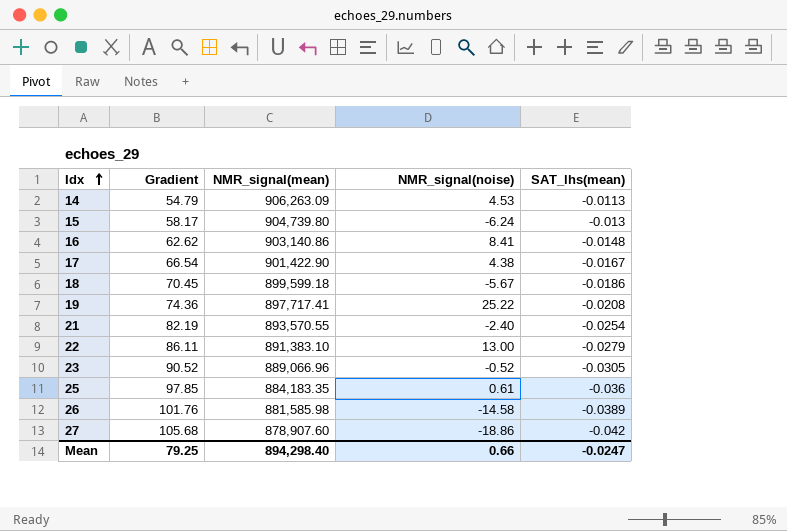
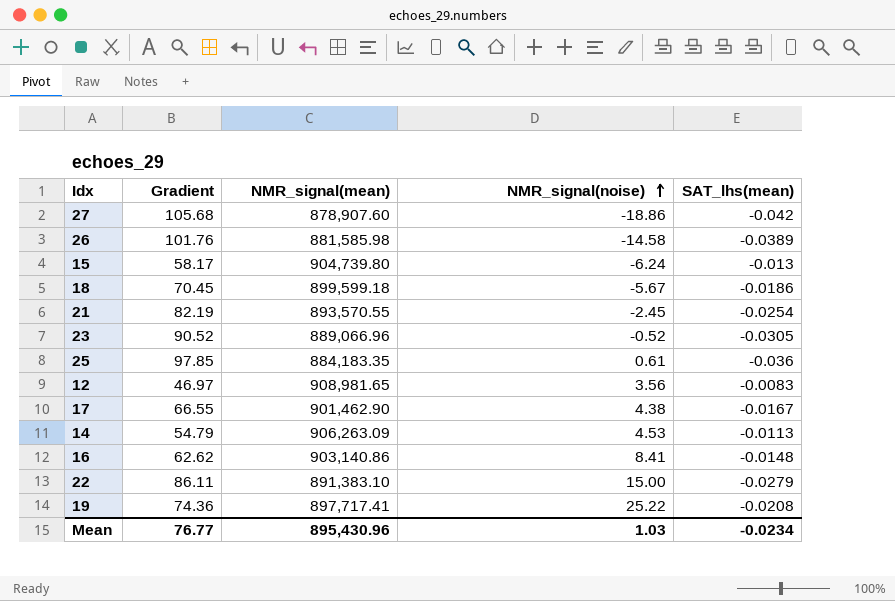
row order: Idx ascending -> NMR_signal(noise) ascending
21 | NMR_signal(noise): -2.40 -> -2.45
row 12: none -> 46.97 | 908,981.65 | 3.56 | -0.0083
17 | Gradient: 66.54 -> 66.55
17 | NMR_signal(mean): 901,422.90 -> 901,462.90
22 | NMR_signal(noise): 13.00 -> 15.00
Mean | Gradient: 79.25 -> 76.77
Mean | NMR_signal(mean): 894,298.40 -> 895,430.96
Mean | NMR_signal(noise): 0.66 -> 1.03
Mean | SAT_lhs(mean): -0.0247 -> -0.0234

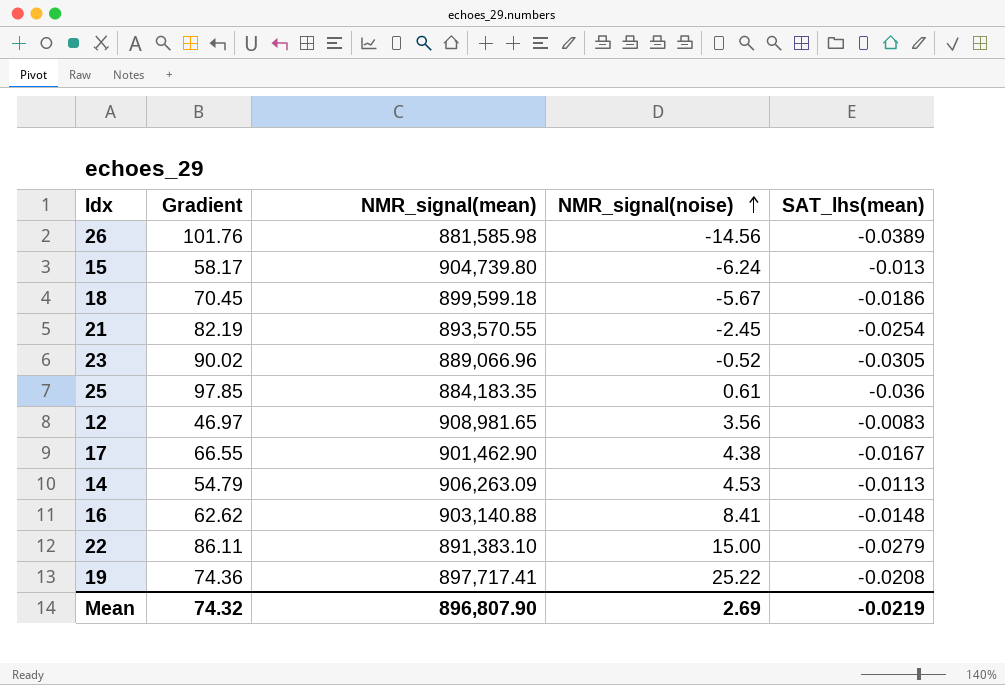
row 27: 105.68 | 878,907.60 | -18.86 | -0.042 -> none
26 | NMR_signal(noise): -14.58 -> -14.56
23 | Gradient: 90.52 -> 90.02
16 | NMR_signal(mean): 903,140.86 -> 903,140.88
Mean | Gradient: 76.77 -> 74.32
Mean | NMR_signal(mean): 895,430.96 -> 896,807.90
Mean | NMR_signal(noise): 1.03 -> 2.69
Mean | SAT_lhs(mean): -0.0234 -> -0.0219

